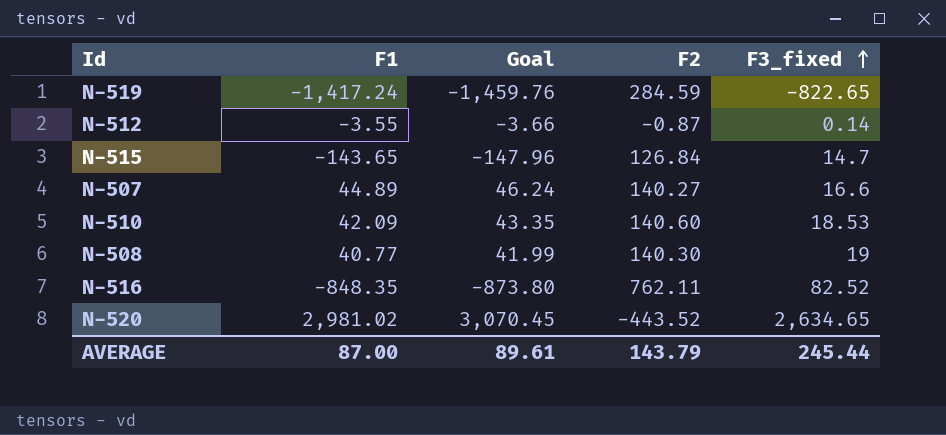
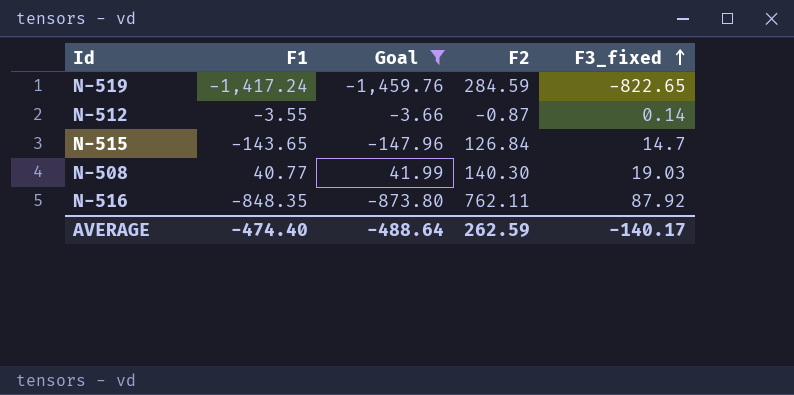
filter: none -> Goal <= 41.99
N-508 | F3_fixed: 19 -> 19.03
N-516 | F3_fixed: 82.52 -> 87.92
AVERAGE | F1: 87.00 -> -474.40
AVERAGE | Goal: 89.61 -> -488.64
AVERAGE | F2: 143.79 -> 262.59
AVERAGE | F3_fixed: 245.44 -> -140.17

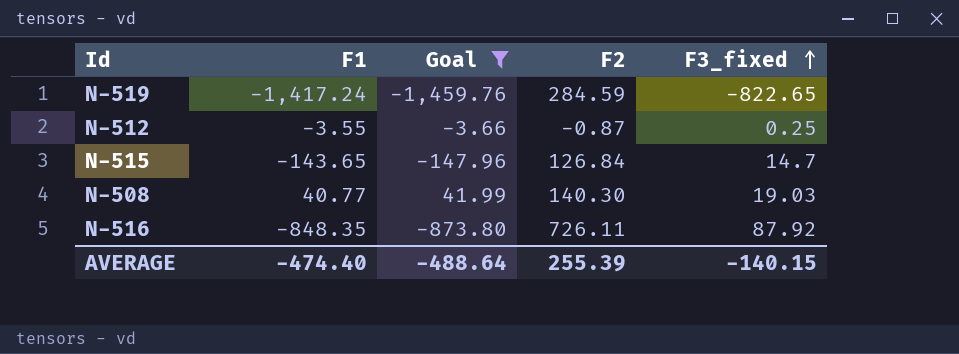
N-512 | F3_fixed: 0.14 -> 0.25
N-516 | F2: 762.11 -> 726.11
AVERAGE | F2: 262.59 -> 255.39
AVERAGE | F3_fixed: -140.17 -> -140.15

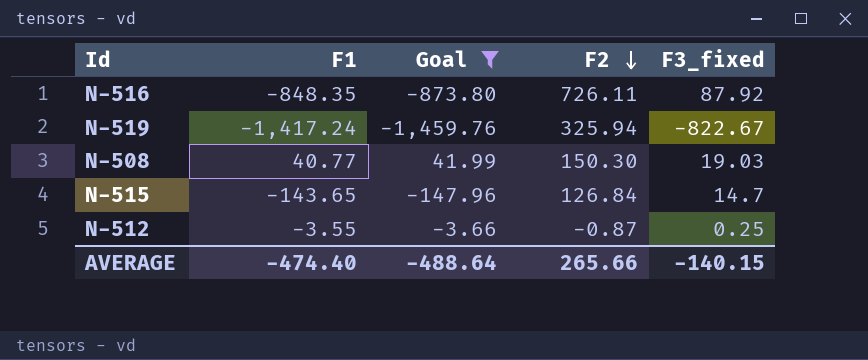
row order: F3_fixed ascending -> F2 descending
N-519 | F2: 284.59 -> 325.94
N-519 | F3_fixed: -822.65 -> -822.67
N-508 | F2: 140.30 -> 150.30
AVERAGE | F2: 255.39 -> 265.66

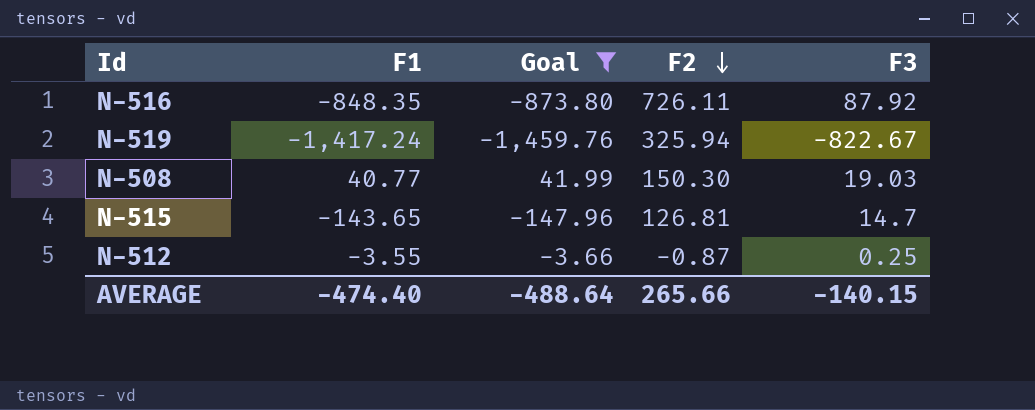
column name: F3_fixed -> F3
N-515 | F2: 126.84 -> 126.81

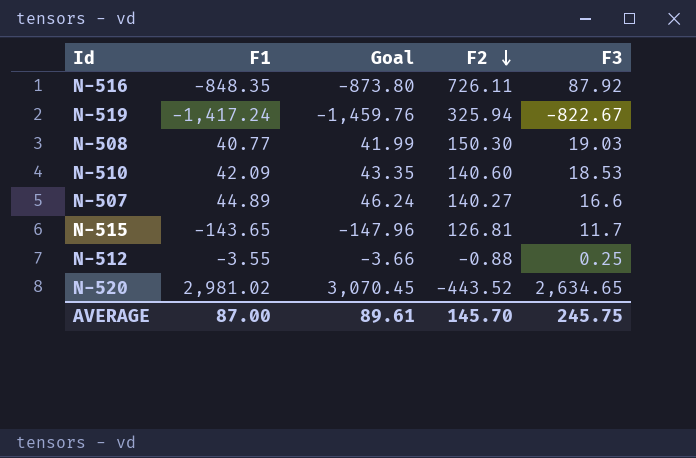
filter: Goal <= 41.99 -> none
N-515 | F3: 14.7 -> 11.7
N-512 | F2: -0.87 -> -0.88
AVERAGE | F1: -474.40 -> 87.00
AVERAGE | Goal: -488.64 -> 89.61
AVERAGE | F2: 265.66 -> 145.70
AVERAGE | F3: -140.15 -> 245.75

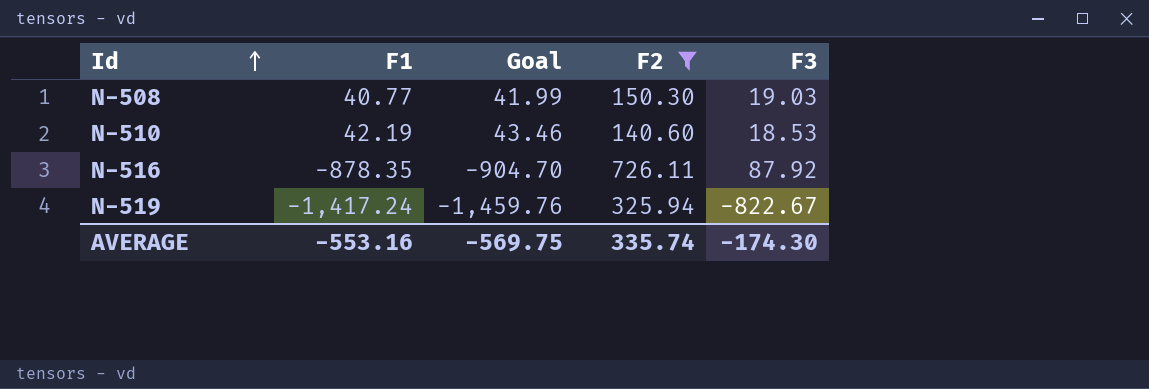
filter: none -> F2 >= 140.60
row order: F2 descending -> Id ascending
N-510 | F1: 42.09 -> 42.19
N-510 | Goal: 43.35 -> 43.46
N-516 | F1: -848.35 -> -878.35
N-516 | Goal: -873.80 -> -904.70
AVERAGE | F1: 87.00 -> -553.16
AVERAGE | Goal: 89.61 -> -569.75
AVERAGE | F2: 145.70 -> 335.74
AVERAGE | F3: 245.75 -> -174.30

